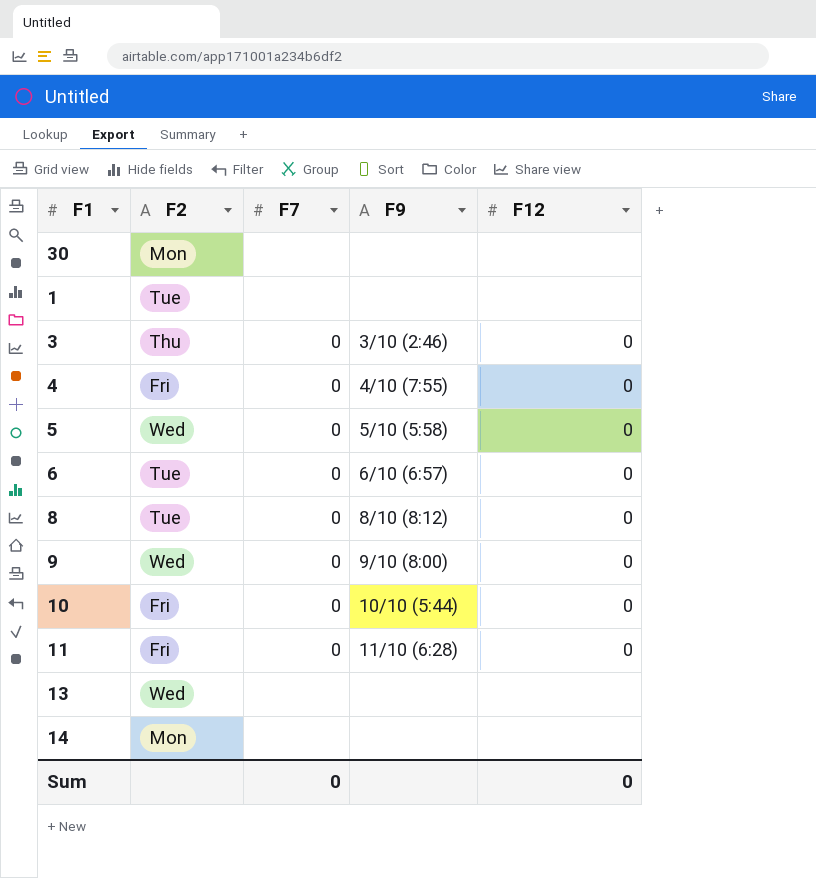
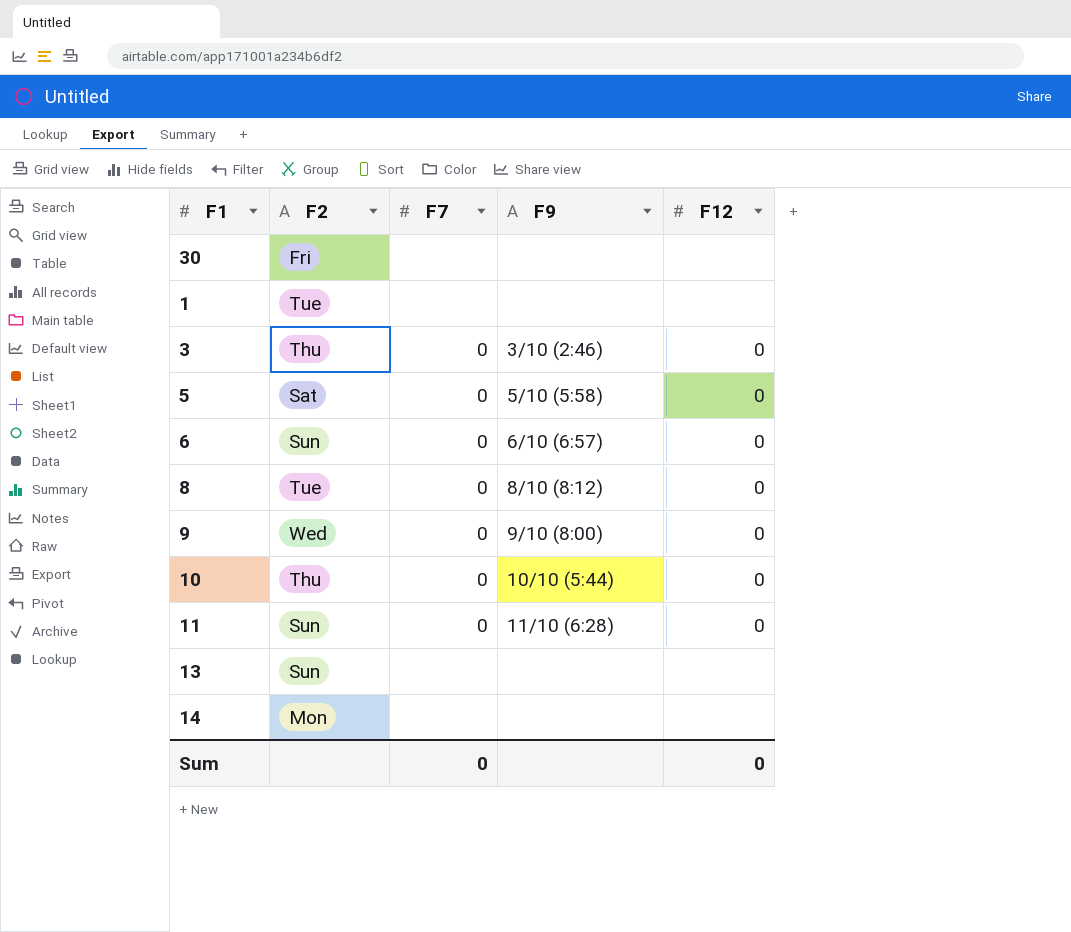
row 4: Fri | 0 | 4/10 (7:55) | 0 -> none
30 | F2: Mon -> Fri
5 | F2: Wed -> Sat
6 | F2: Tue -> Sun
10 | F2: Fri -> Thu
11 | F2: Fri -> Sun
13 | F2: Wed -> Sun

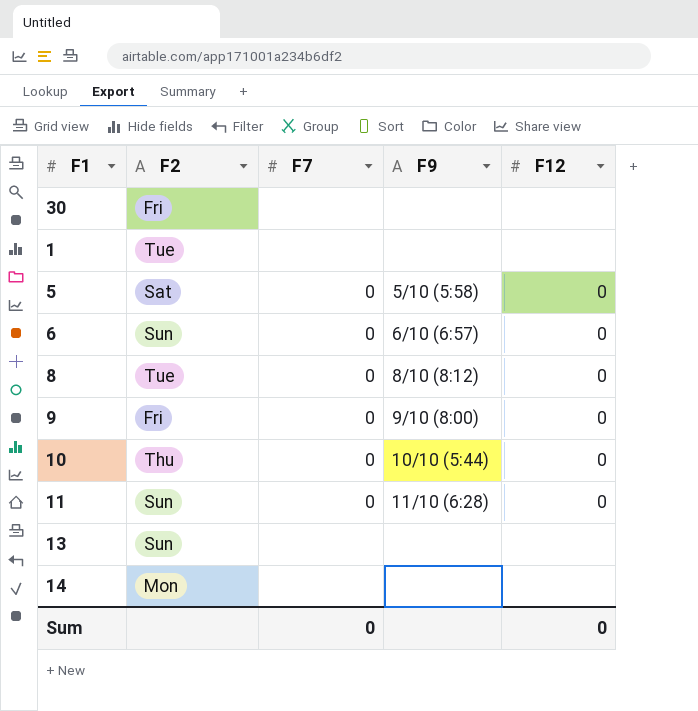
row 3: Thu | 0 | 3/10 (2:46) | 0 -> none
9 | F2: Wed -> Fri

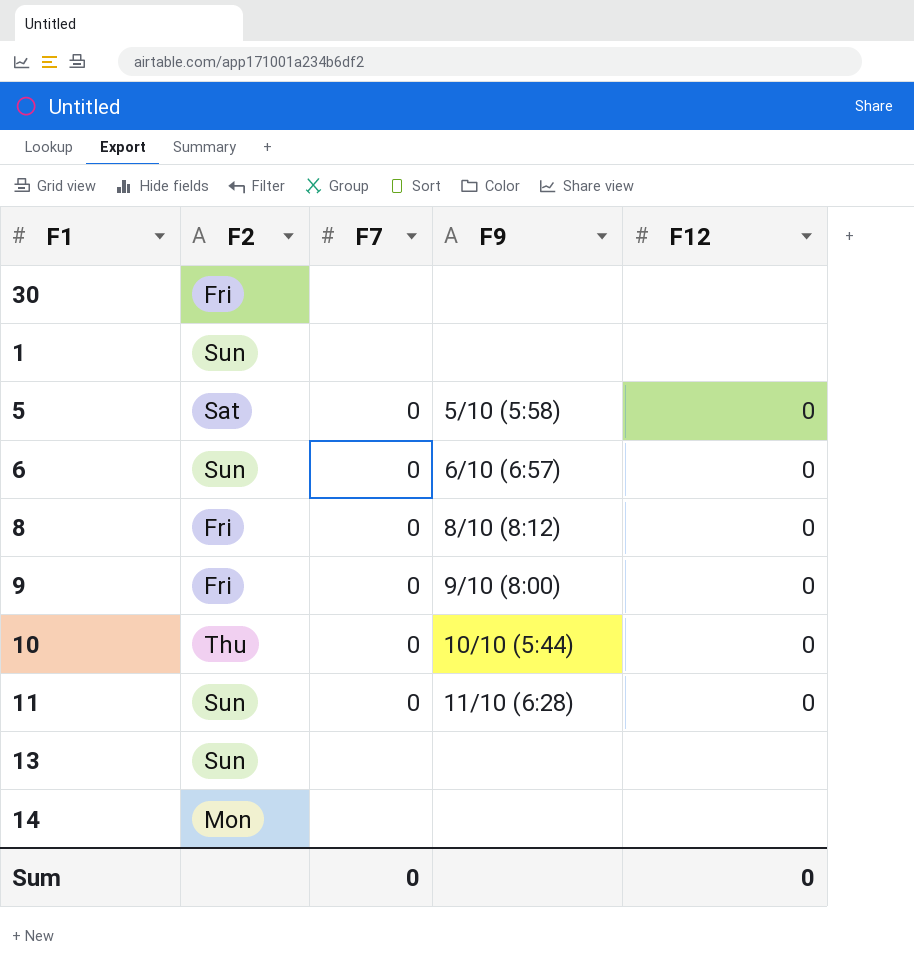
1 | F2: Tue -> Sun
8 | F2: Tue -> Fri

